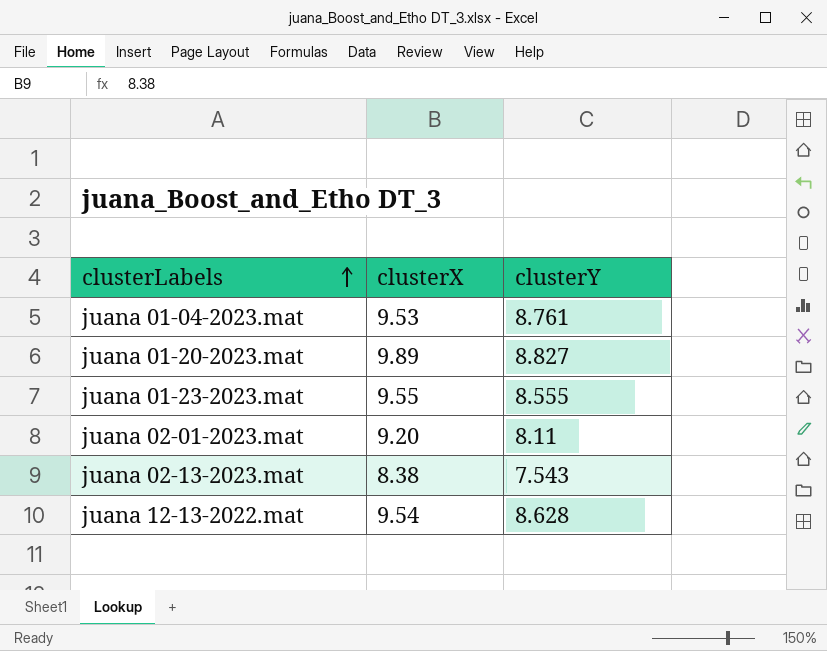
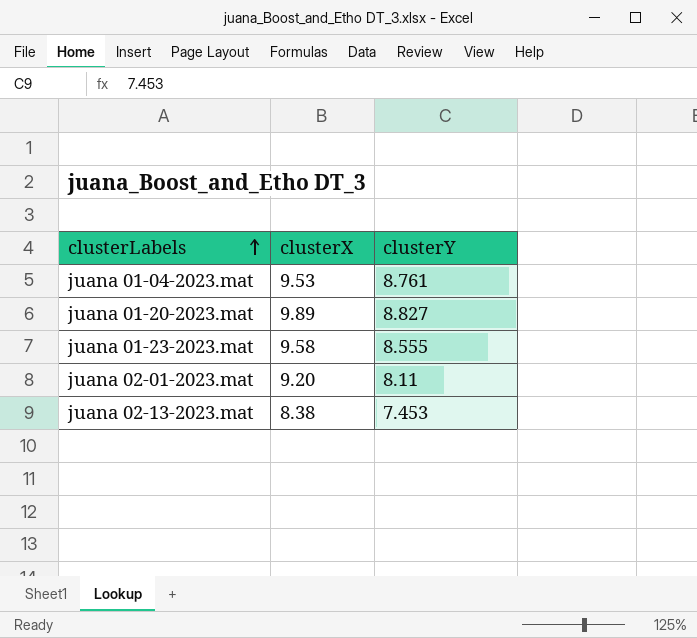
row juana 12-13-2022.mat: 9.54 | 8.628 -> none
juana 01-23-2023.mat | clusterX: 9.55 -> 9.58
juana 02-13-2023.mat | clusterY: 7.543 -> 7.453

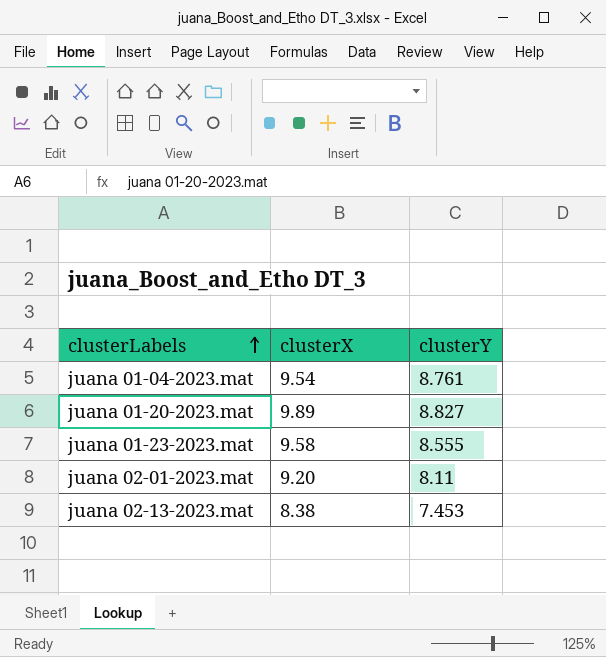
juana 01-04-2023.mat | clusterX: 9.53 -> 9.54

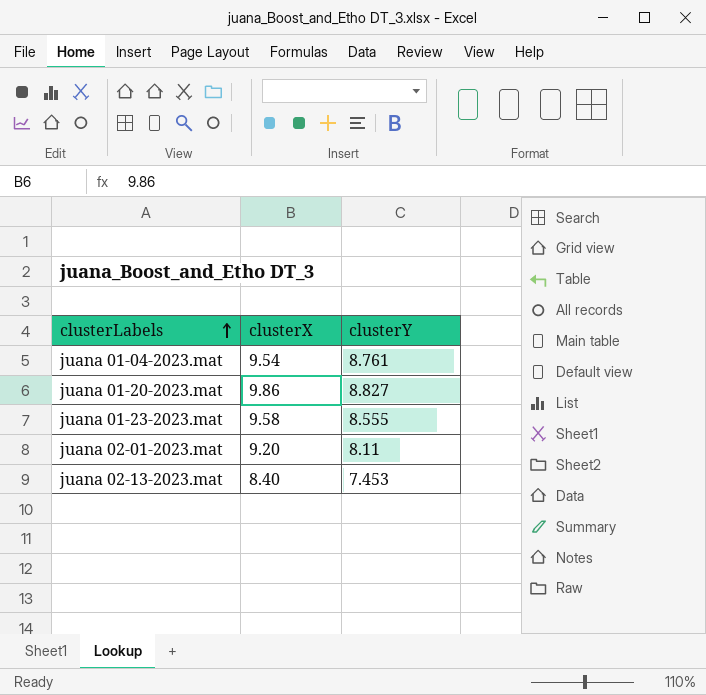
juana 01-20-2023.mat | clusterX: 9.89 -> 9.86
juana 02-13-2023.mat | clusterX: 8.38 -> 8.40

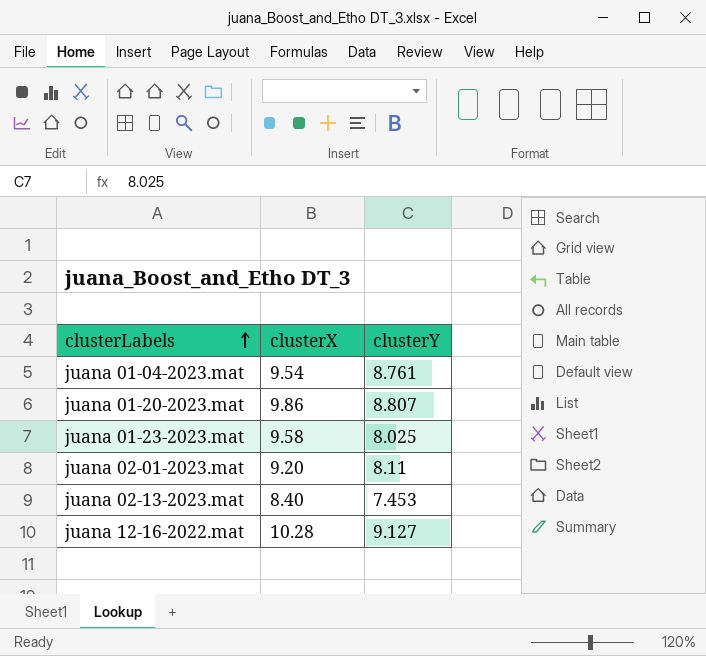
juana 01-20-2023.mat | clusterY: 8.827 -> 8.807
juana 01-23-2023.mat | clusterY: 8.555 -> 8.025
row juana 12-16-2022.mat: none -> 10.28 | 9.127

